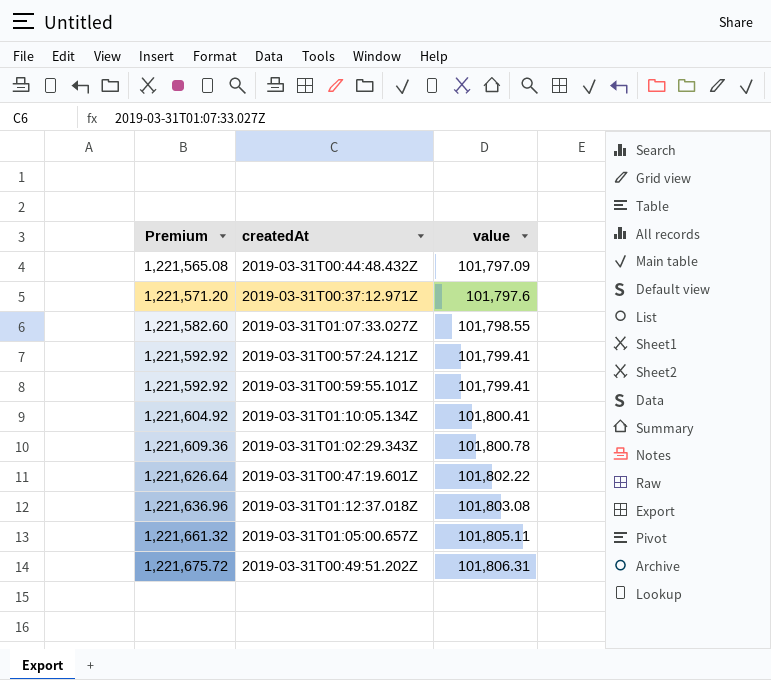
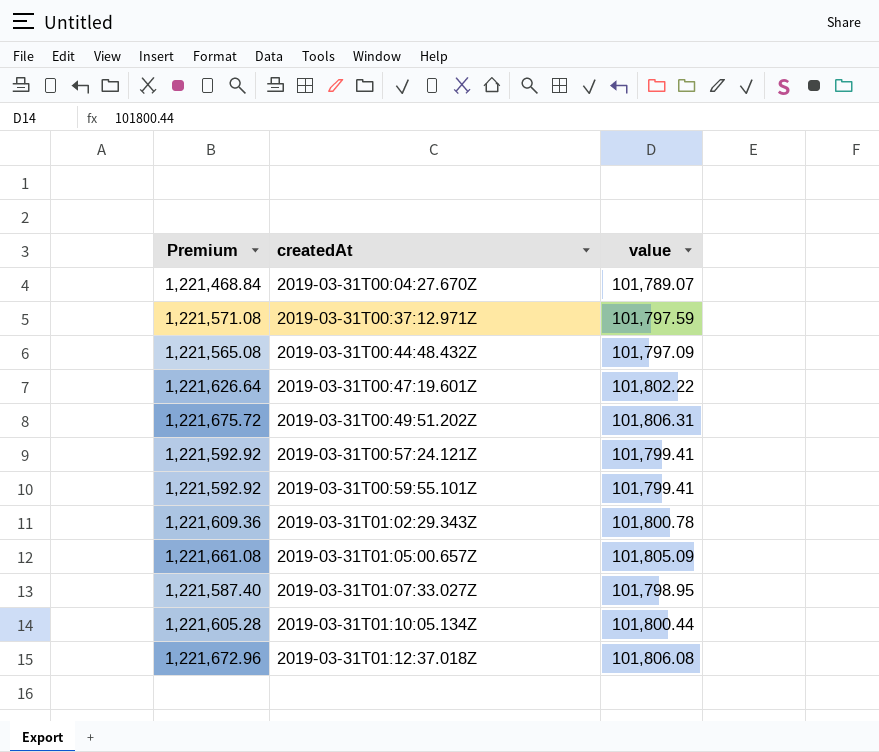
row order: Premium ascending -> createdAt ascending
row 2019-03-31T00:04:27.670Z: none -> 1,221,468.84 | 101,789.07
2019-03-31T00:37:12.971Z | Premium: 1,221,571.20 -> 1,221,571.08
2019-03-31T00:37:12.971Z | value: 101,797.6 -> 101,797.59
2019-03-31T01:05:00.657Z | Premium: 1,221,661.32 -> 1,221,661.08
2019-03-31T01:05:00.657Z | value: 101,805.11 -> 101,805.09
2019-03-31T01:07:33.027Z | Premium: 1,221,582.60 -> 1,221,587.40
2019-03-31T01:07:33.027Z | value: 101,798.55 -> 101,798.95
2019-03-31T01:10:05.134Z | Premium: 1,221,604.92 -> 1,221,605.28
2019-03-31T01:10:05.134Z | value: 101,800.41 -> 101,800.44
2019-03-31T01:12:37.018Z | Premium: 1,221,636.96 -> 1,221,672.96
2019-03-31T01:12:37.018Z | value: 101,803.08 -> 101,806.08

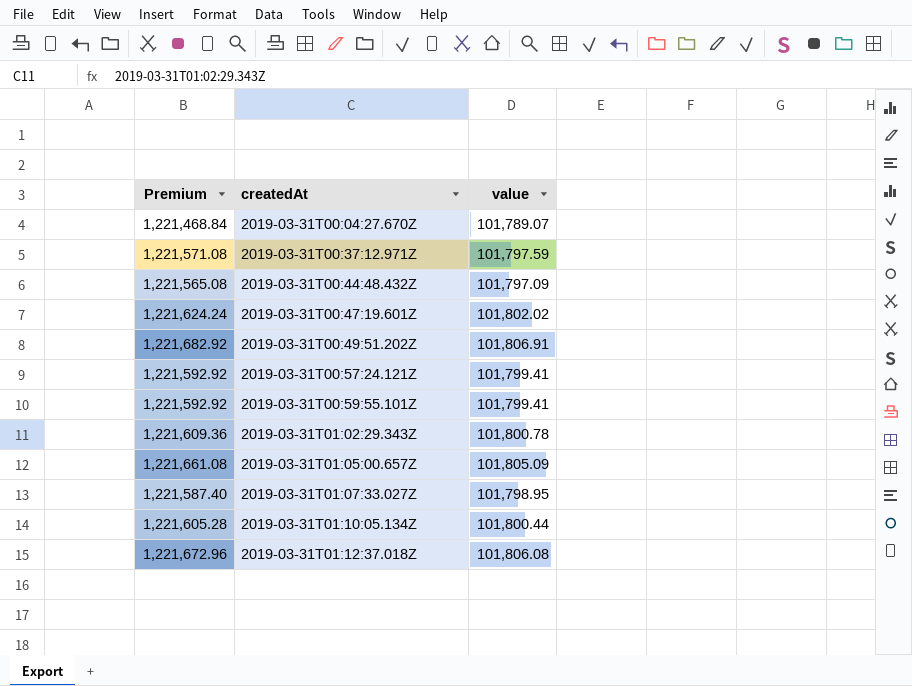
2019-03-31T00:47:19.601Z | Premium: 1,221,626.64 -> 1,221,624.24
2019-03-31T00:47:19.601Z | value: 101,802.22 -> 101,802.02
2019-03-31T00:49:51.202Z | Premium: 1,221,675.72 -> 1,221,682.92
2019-03-31T00:49:51.202Z | value: 101,806.31 -> 101,806.91

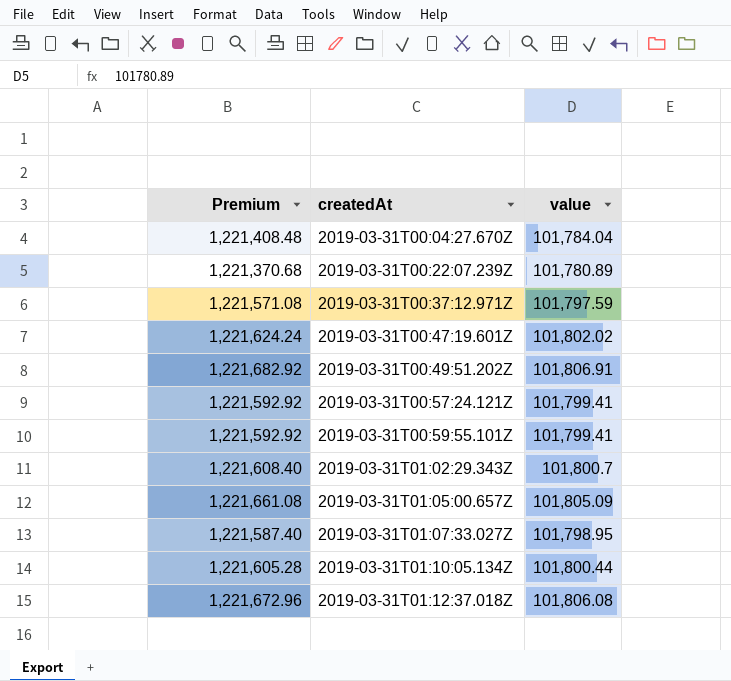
row 2019-03-31T00:44:48.432Z: 1,221,565.08 | 101,797.09 -> none
2019-03-31T00:04:27.670Z | Premium: 1,221,468.84 -> 1,221,408.48
2019-03-31T00:04:27.670Z | value: 101,789.07 -> 101,784.04
row 2019-03-31T00:22:07.239Z: none -> 1,221,370.68 | 101,780.89
2019-03-31T01:02:29.343Z | Premium: 1,221,609.36 -> 1,221,608.40
2019-03-31T01:02:29.343Z | value: 101,800.78 -> 101,800.7

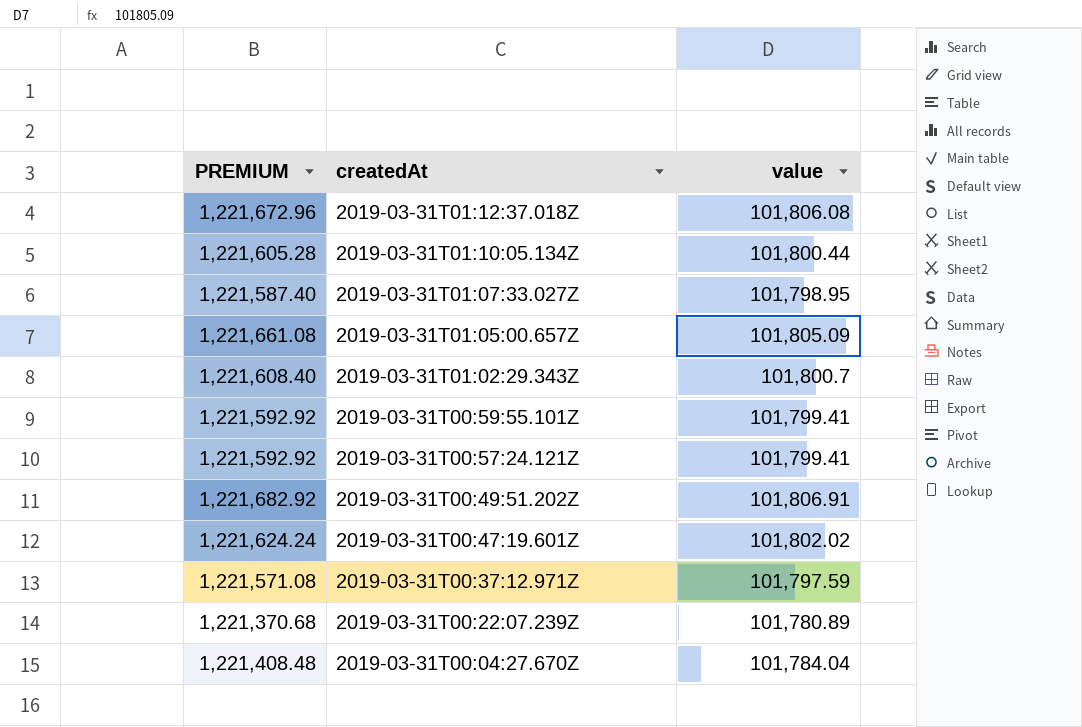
row order: createdAt ascending -> createdAt descending
column name: Premium -> PREMIUM

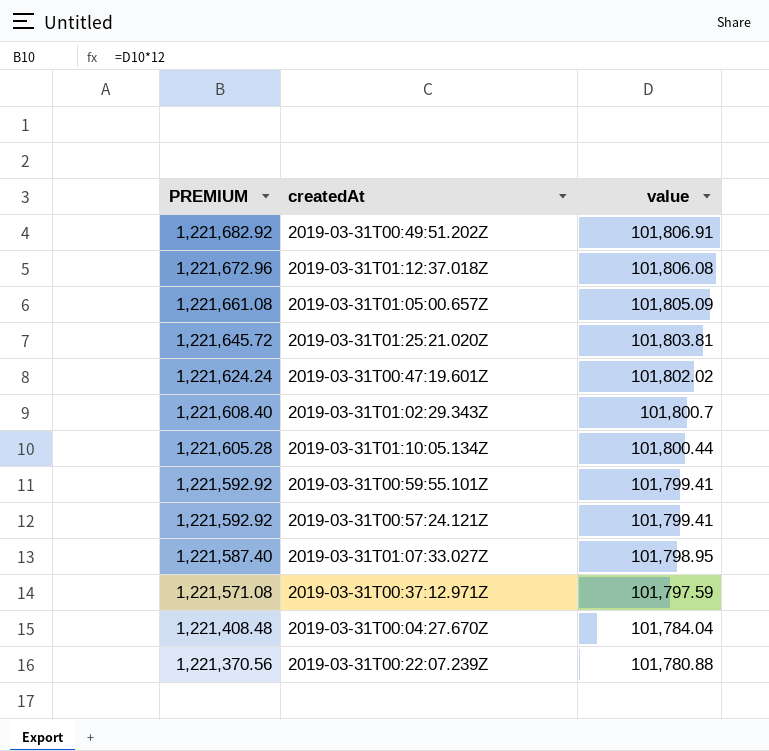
row order: createdAt descending -> PREMIUM descending
row 2019-03-31T01:25:21.020Z: none -> 1,221,645.72 | 101,803.81
2019-03-31T00:22:07.239Z | PREMIUM: 1,221,370.68 -> 1,221,370.56
2019-03-31T00:22:07.239Z | value: 101,780.89 -> 101,780.88

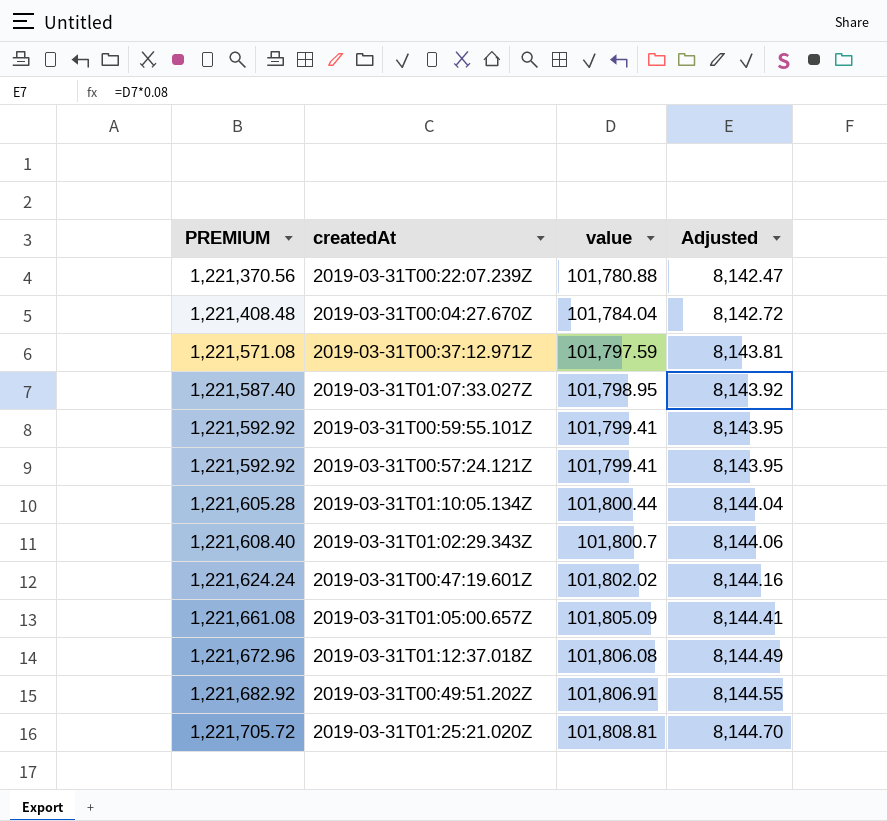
row order: PREMIUM descending -> PREMIUM ascending
column Adjusted | formula: none -> [value] * 0.08
2019-03-31T01:25:21.020Z | PREMIUM: 1,221,645.72 -> 1,221,705.72
2019-03-31T01:25:21.020Z | value: 101,803.81 -> 101,808.81

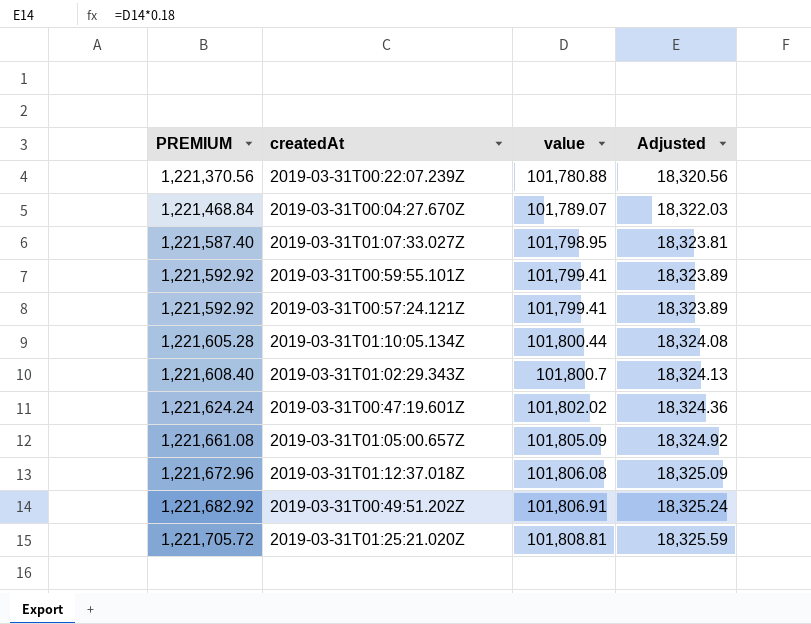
column Adjusted | formula: [value] * 0.08 -> [value] * 0.18
row 2019-03-31T00:37:12.971Z: 1,221,571.08 | 101,797.59 | 8,143.81 -> none
2019-03-31T00:04:27.670Z | PREMIUM: 1,221,408.48 -> 1,221,468.84
2019-03-31T00:04:27.670Z | value: 101,784.04 -> 101,789.07

